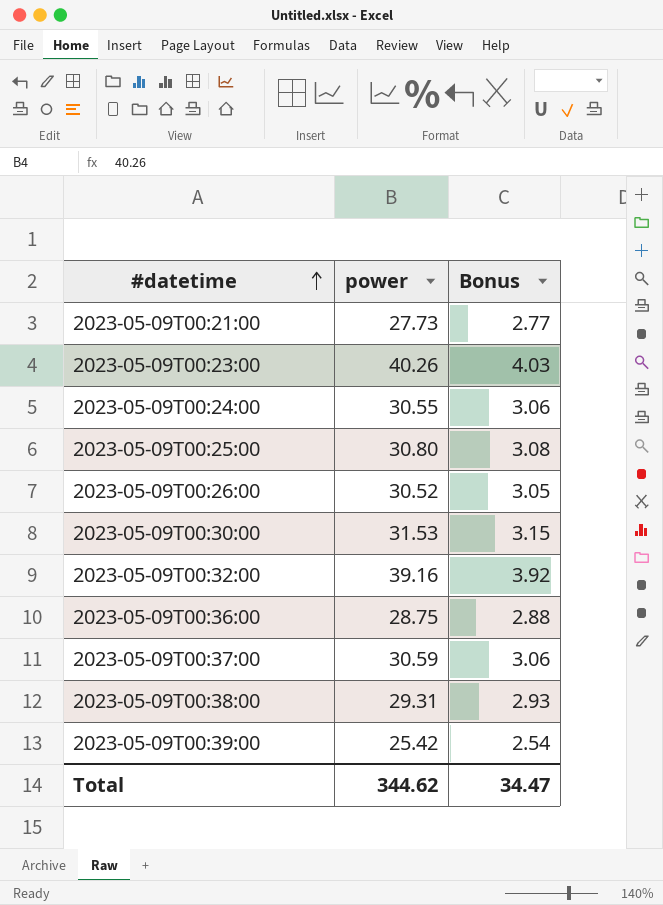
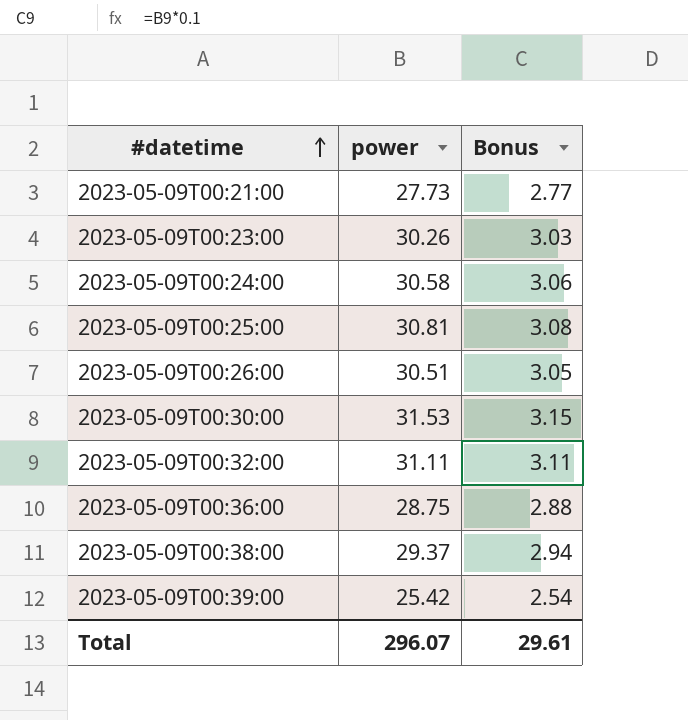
row 2023-05-09T00:37:00: 30.59 | 3.06 -> none
2023-05-09T00:23:00 | power: 40.26 -> 30.26
2023-05-09T00:23:00 | Bonus: 4.03 -> 3.03
2023-05-09T00:24:00 | power: 30.55 -> 30.58
2023-05-09T00:25:00 | power: 30.80 -> 30.81
2023-05-09T00:26:00 | power: 30.52 -> 30.51
2023-05-09T00:32:00 | power: 39.16 -> 31.11
2023-05-09T00:32:00 | Bonus: 3.92 -> 3.11
2023-05-09T00:38:00 | power: 29.31 -> 29.37
2023-05-09T00:38:00 | Bonus: 2.93 -> 2.94
Total | power: 344.62 -> 296.07
Total | Bonus: 34.47 -> 29.61

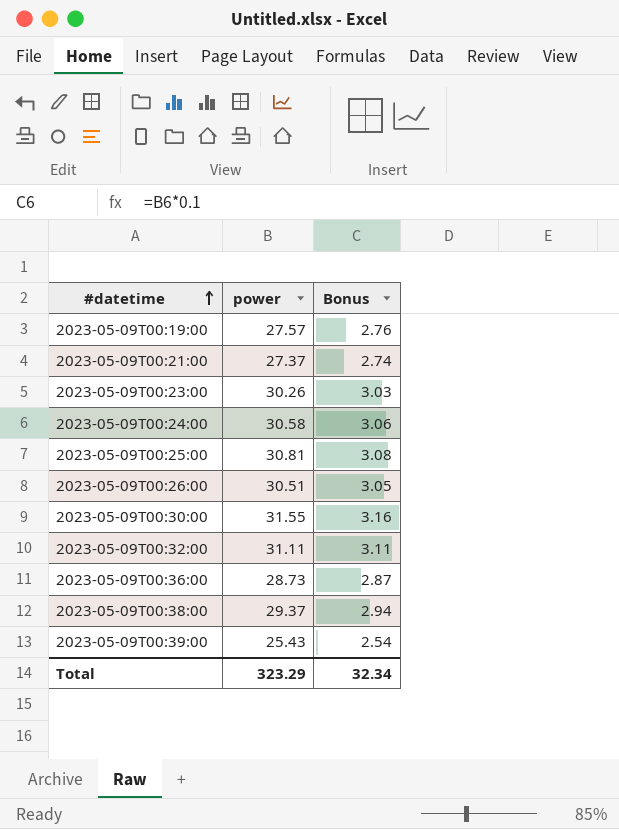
row 2023-05-09T00:19:00: none -> 27.57 | 2.76
2023-05-09T00:21:00 | power: 27.73 -> 27.37
2023-05-09T00:21:00 | Bonus: 2.77 -> 2.74
2023-05-09T00:30:00 | power: 31.53 -> 31.55
2023-05-09T00:30:00 | Bonus: 3.15 -> 3.16
2023-05-09T00:36:00 | power: 28.75 -> 28.73
2023-05-09T00:36:00 | Bonus: 2.88 -> 2.87
2023-05-09T00:39:00 | power: 25.42 -> 25.43
Total | power: 296.07 -> 323.29
Total | Bonus: 29.61 -> 32.34

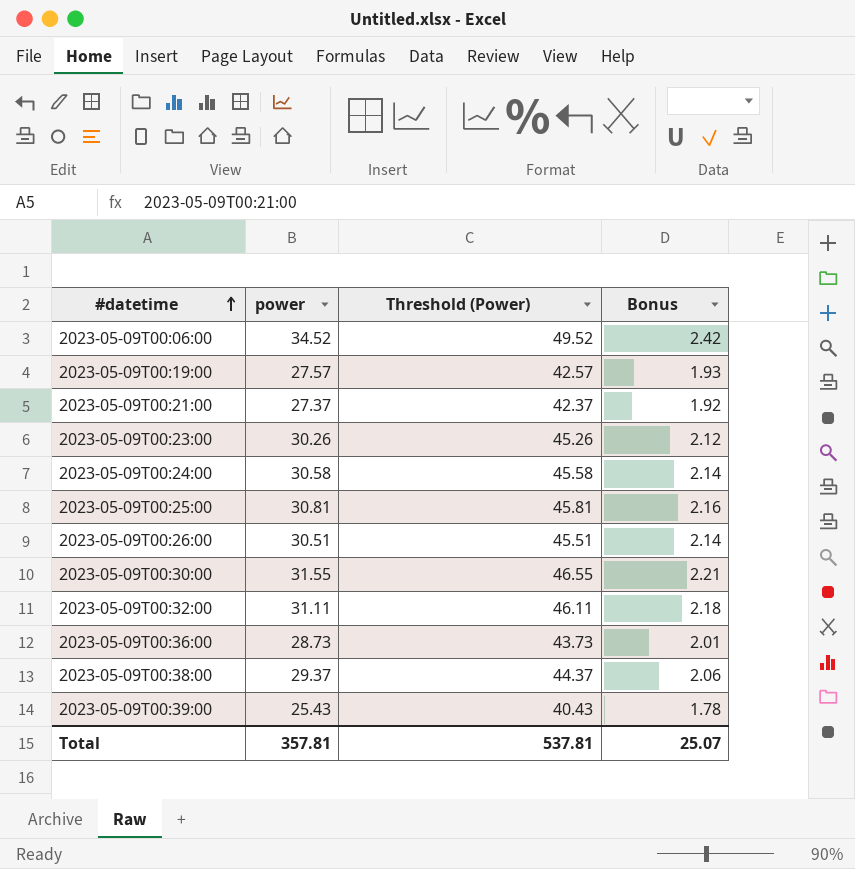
column Threshold (Power) | formula: none -> [power] + 15
column Bonus | formula: [power] * 0.1 -> [power] * 0.07
row 2023-05-09T00:06:00: none -> 34.52 | 49.52 | 2.42
Total | power: 323.29 -> 357.81
Total | Bonus: 32.34 -> 25.07

